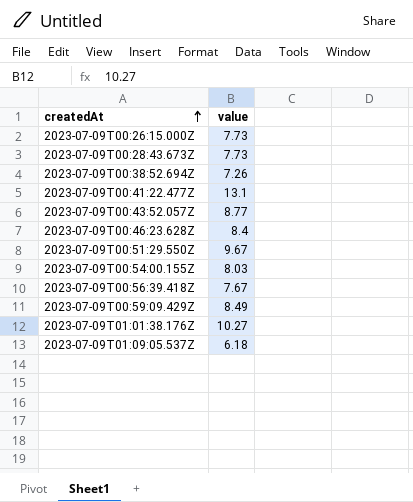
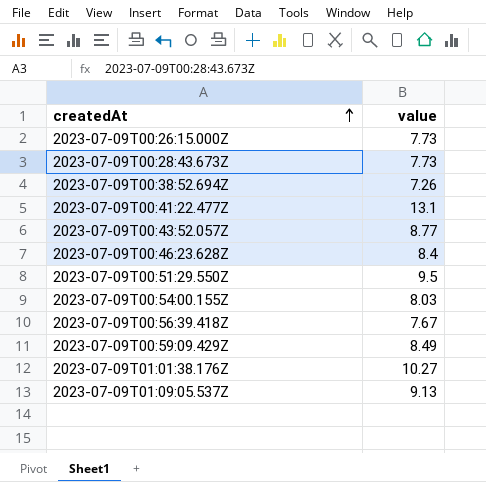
2023-07-09T00:51:29.550Z | value: 9.67 -> 9.5
2023-07-09T01:09:05.537Z | value: 6.18 -> 9.13

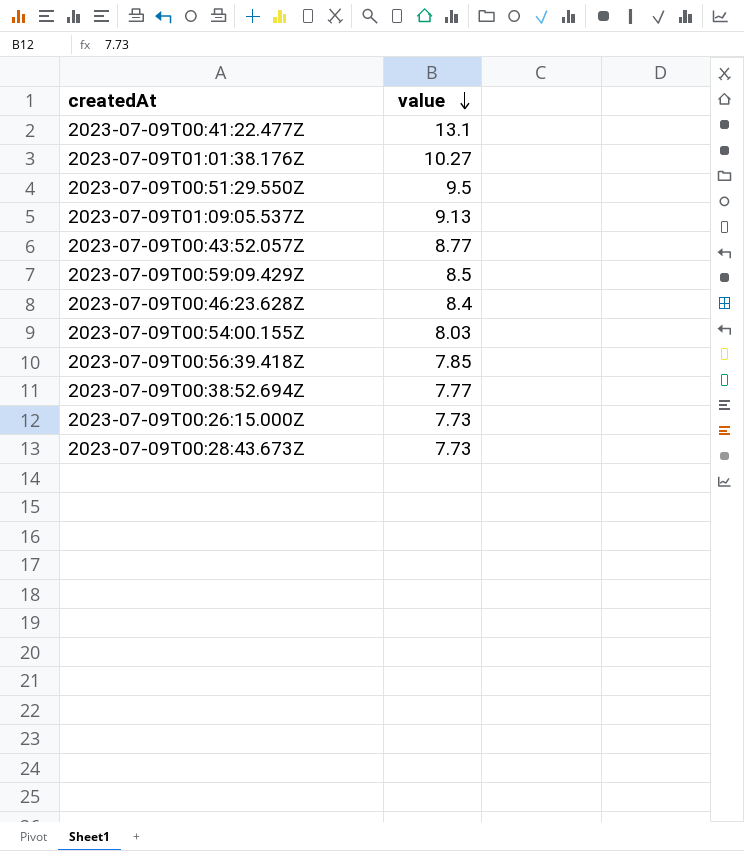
row order: createdAt ascending -> value descending
2023-07-09T00:59:09.429Z | value: 8.49 -> 8.5
2023-07-09T00:56:39.418Z | value: 7.67 -> 7.85
2023-07-09T00:38:52.694Z | value: 7.26 -> 7.77

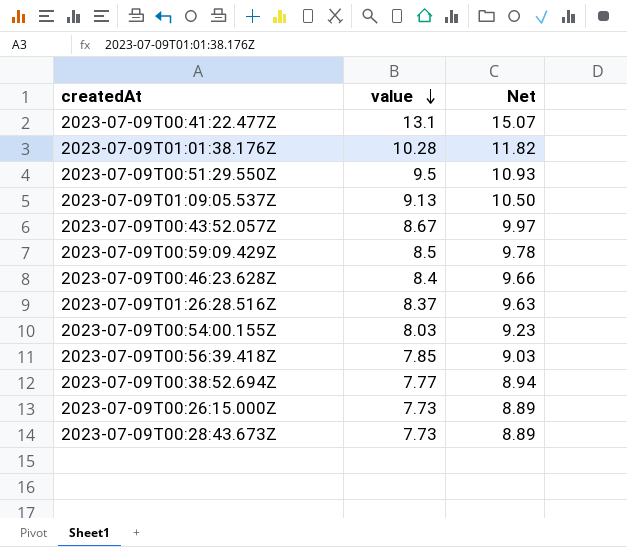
column Net | formula: none -> [value] * 1.15
2023-07-09T01:01:38.176Z | value: 10.27 -> 10.28
2023-07-09T00:43:52.057Z | value: 8.77 -> 8.67
row 2023-07-09T01:26:28.516Z: none -> 8.37 | 9.63

